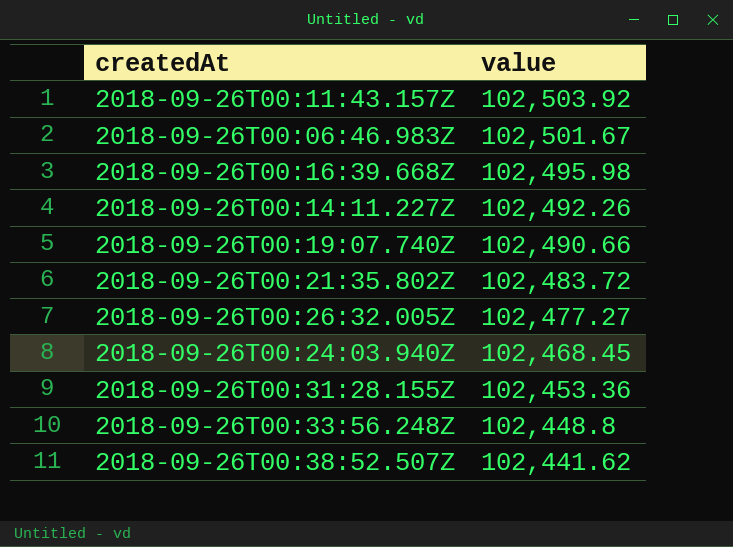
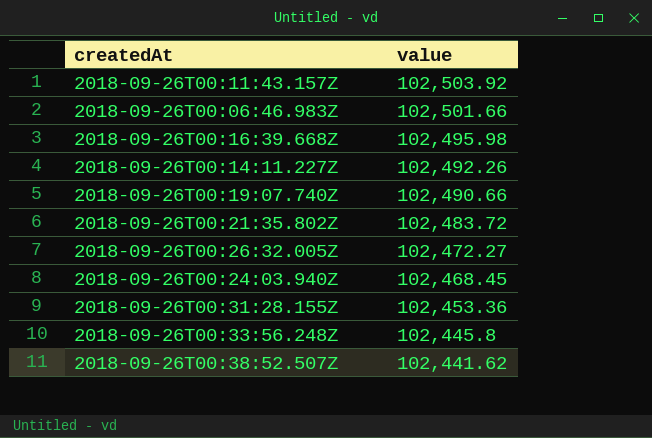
2018-09-26T00:06:46.983Z | value: 102,501.67 -> 102,501.66
2018-09-26T00:26:32.005Z | value: 102,477.27 -> 102,472.27
2018-09-26T00:33:56.248Z | value: 102,448.8 -> 102,445.8

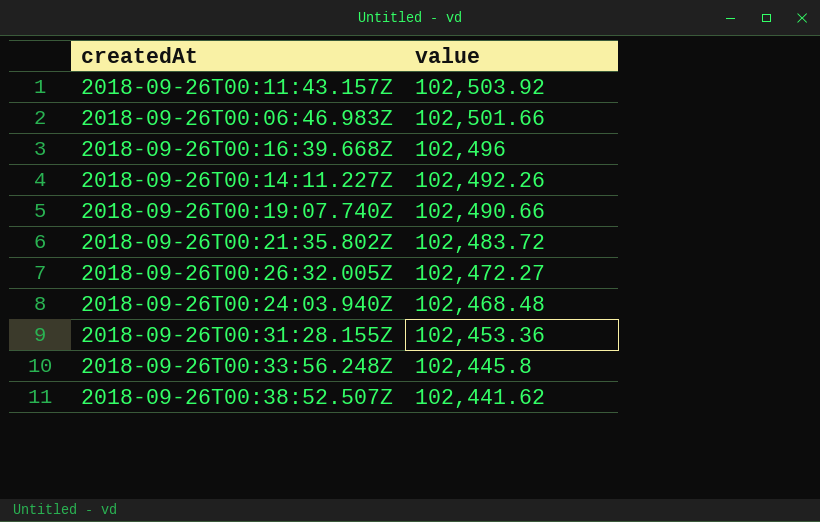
2018-09-26T00:16:39.668Z | value: 102,495.98 -> 102,496
2018-09-26T00:24:03.940Z | value: 102,468.45 -> 102,468.48

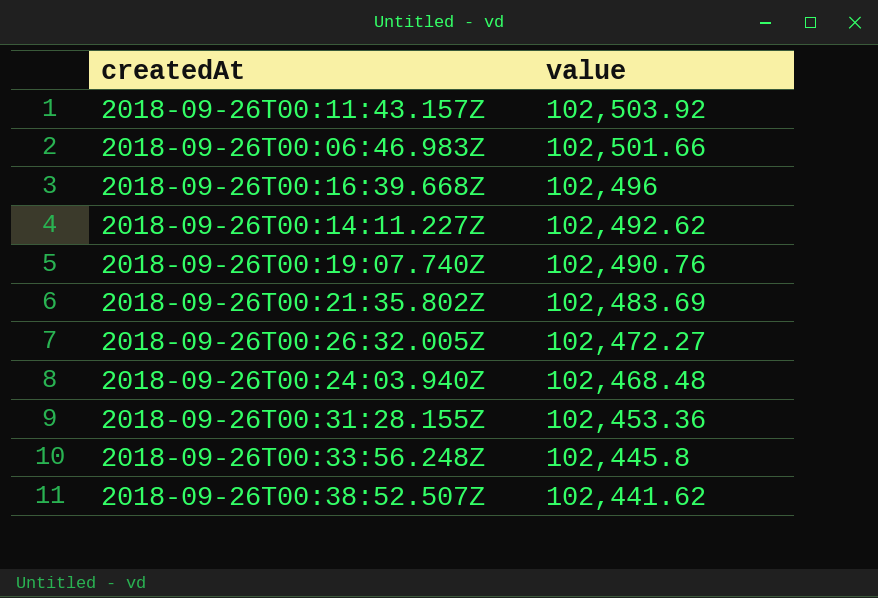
2018-09-26T00:14:11.227Z | value: 102,492.26 -> 102,492.62
2018-09-26T00:19:07.740Z | value: 102,490.66 -> 102,490.76
2018-09-26T00:21:35.802Z | value: 102,483.72 -> 102,483.69

